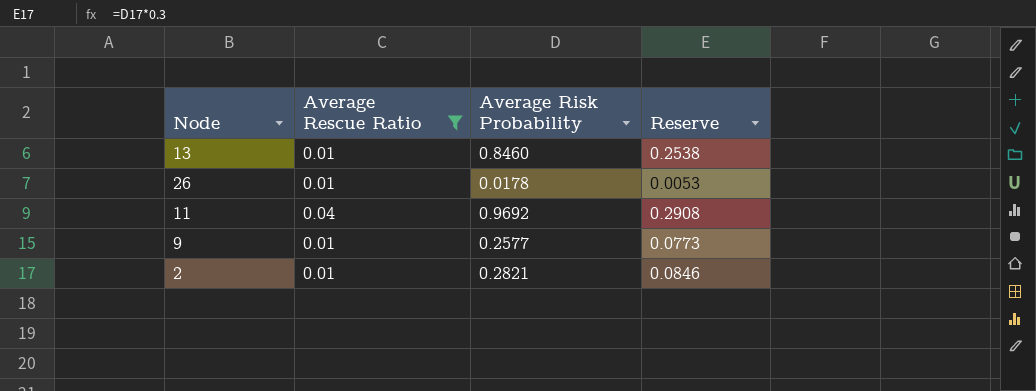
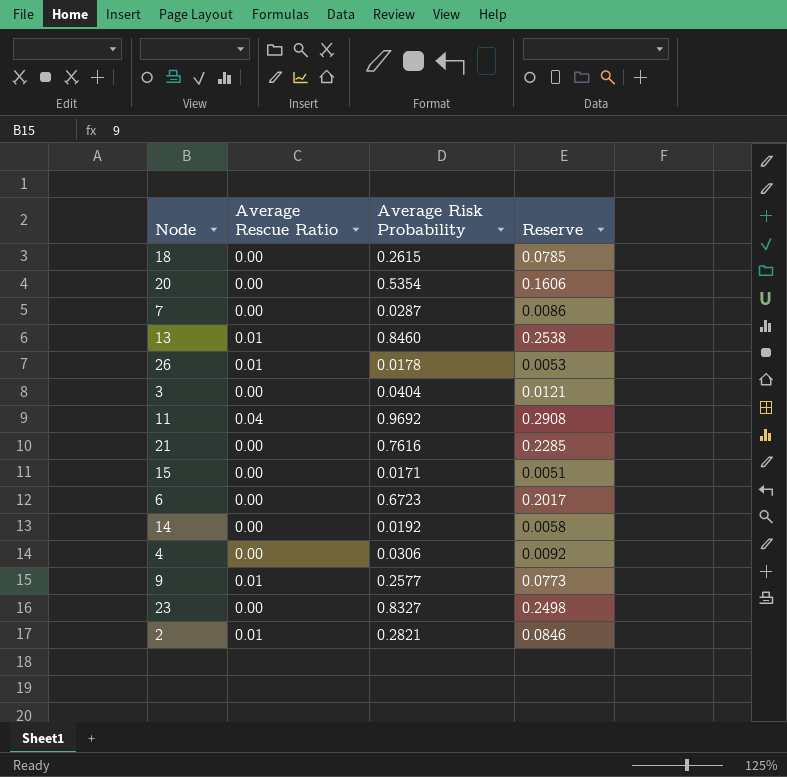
filter: Average Rescue Ratio != 0.00 -> none

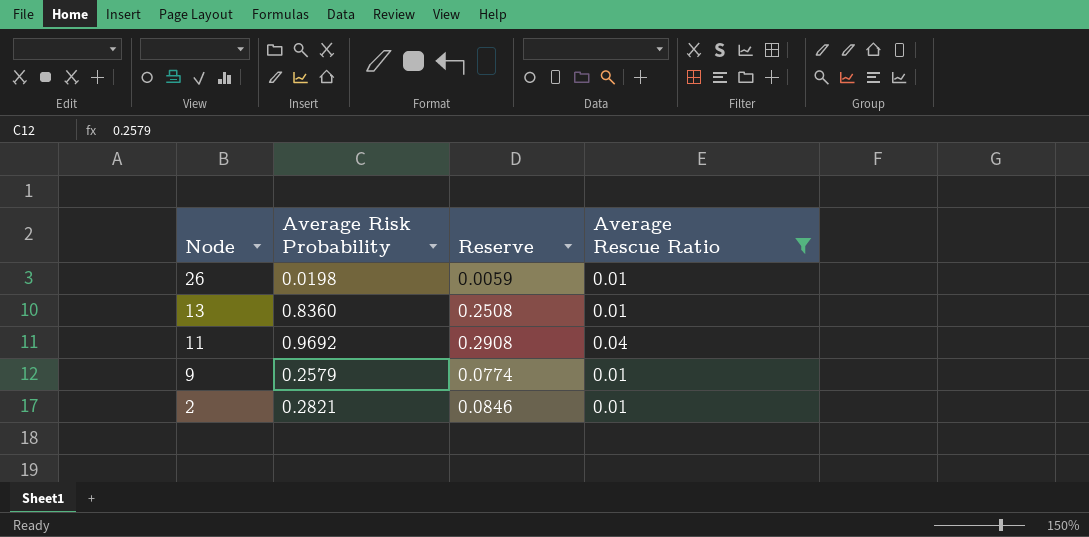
filter: none -> Average Rescue Ratio != 0.00
row order: none -> Node descending
column Average Rescue Ratio | position: 2 -> 4
26 | Average Risk Probability: 0.0178 -> 0.0198
26 | Reserve: 0.0053 -> 0.0059
13 | Average Risk Probability: 0.8460 -> 0.8360
13 | Reserve: 0.2538 -> 0.2508
9 | Average Risk Probability: 0.2577 -> 0.2579
9 | Reserve: 0.0773 -> 0.0774

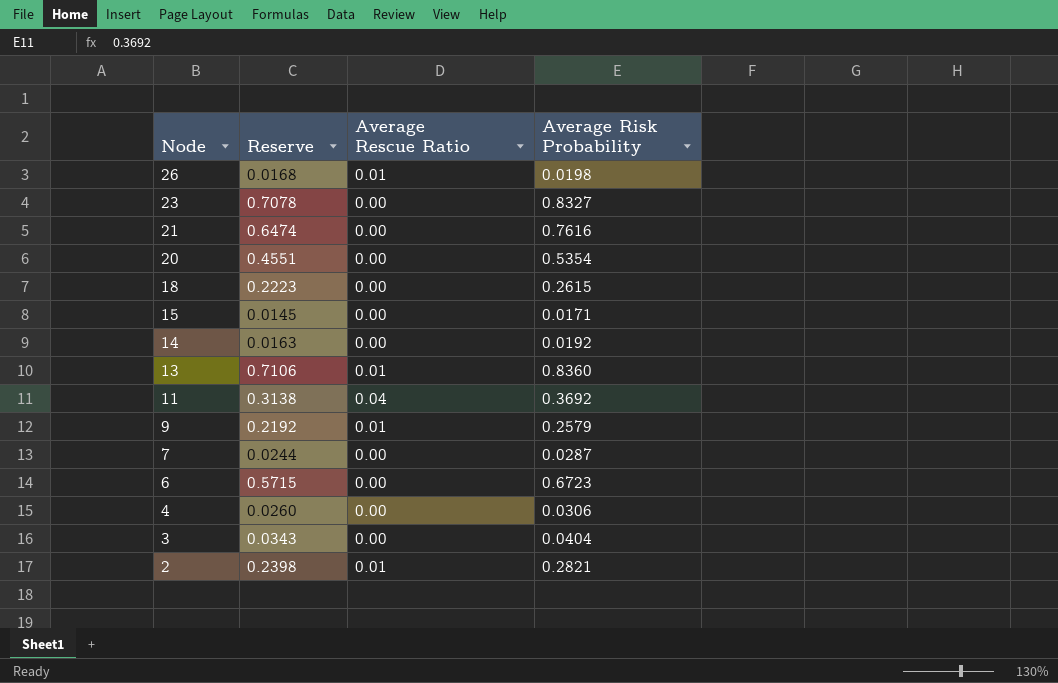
filter: Average Rescue Ratio != 0.00 -> none
column Reserve | formula: [Average Risk Probability] * 0.3 -> [Average Risk Probability] * 0.85
column Average Risk Probability | position: 2 -> 4
11 | Average Risk Probability: 0.9692 -> 0.3692

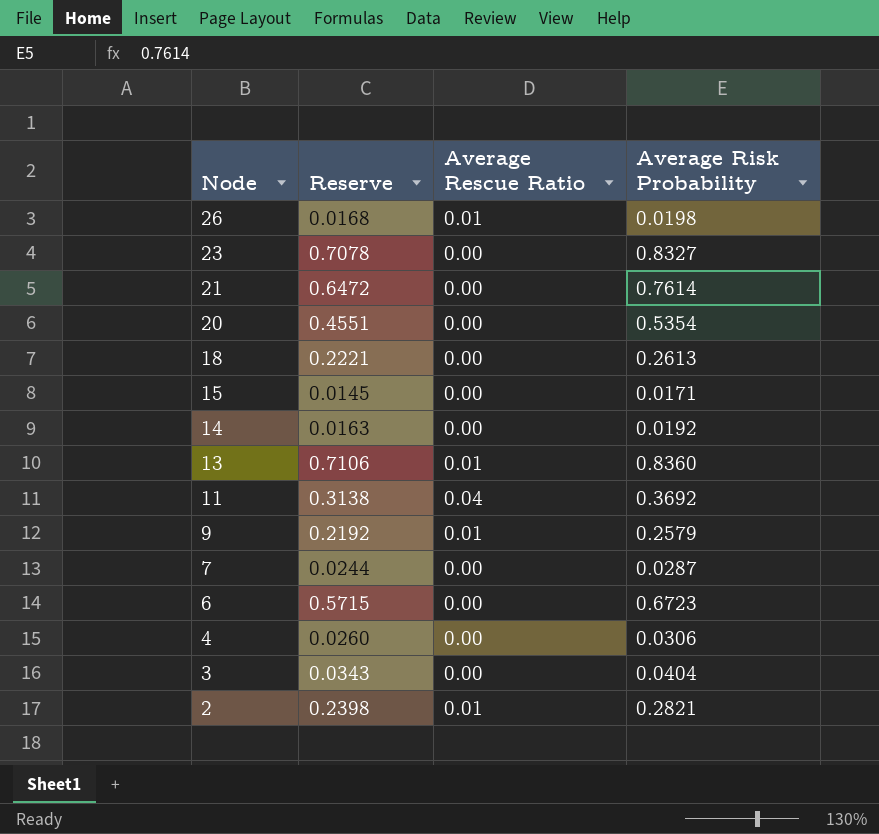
21 | Reserve: 0.6474 -> 0.6472
21 | Average Risk Probability: 0.7616 -> 0.7614
18 | Reserve: 0.2223 -> 0.2221
18 | Average Risk Probability: 0.2615 -> 0.2613

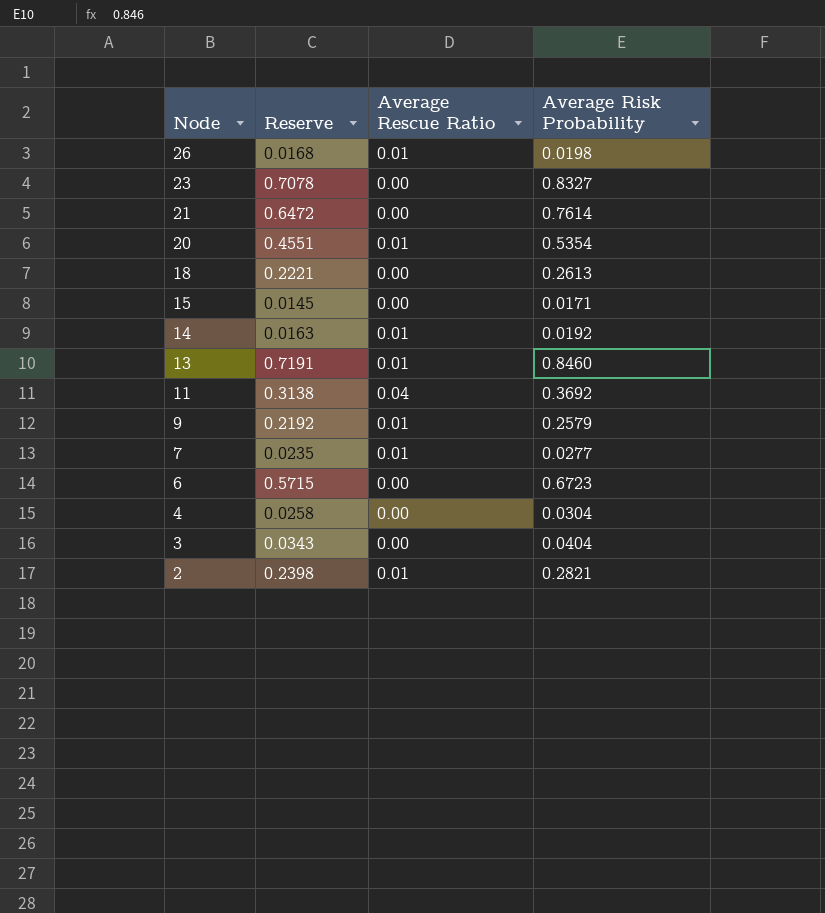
20 | Average Rescue Ratio: 0.00 -> 0.01
14 | Average Rescue Ratio: 0.00 -> 0.01
13 | Reserve: 0.7106 -> 0.7191
13 | Average Risk Probability: 0.8360 -> 0.8460
7 | Reserve: 0.0244 -> 0.0235
7 | Average Rescue Ratio: 0.00 -> 0.01
7 | Average Risk Probability: 0.0287 -> 0.0277
4 | Reserve: 0.0260 -> 0.0258
4 | Average Risk Probability: 0.0306 -> 0.0304

